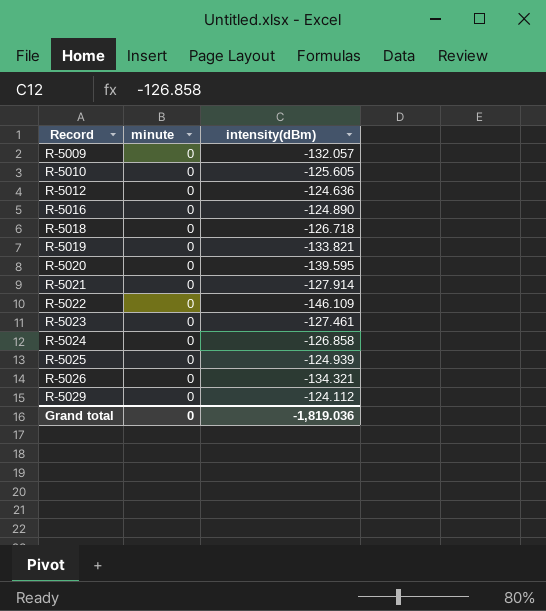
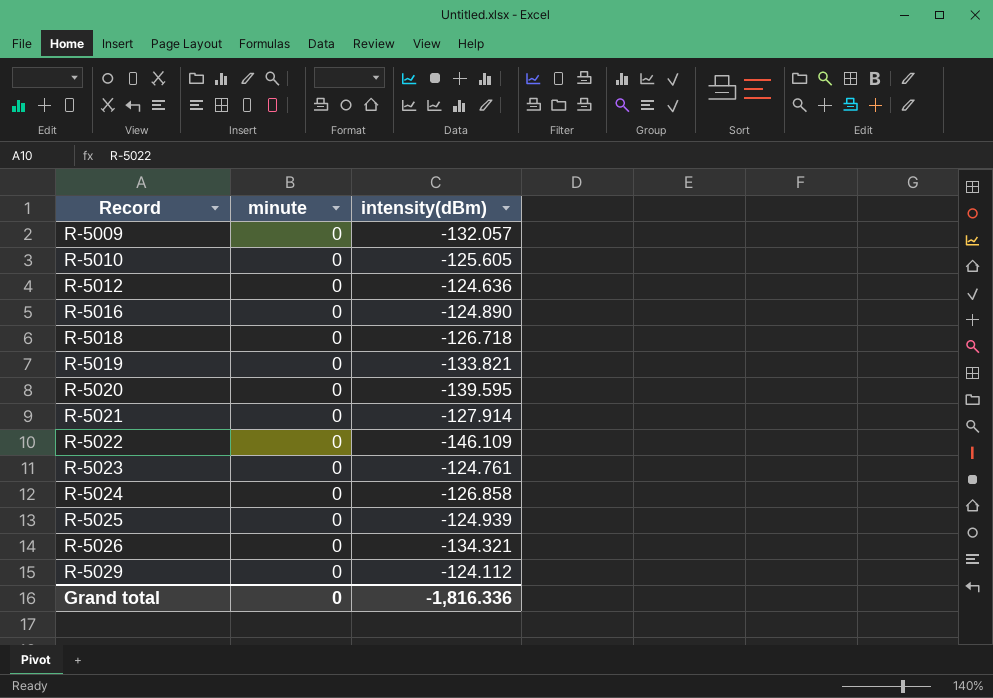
R-5023 | intensity(dBm): -127.461 -> -124.761
Grand total | intensity(dBm): -1,819.036 -> -1,816.336

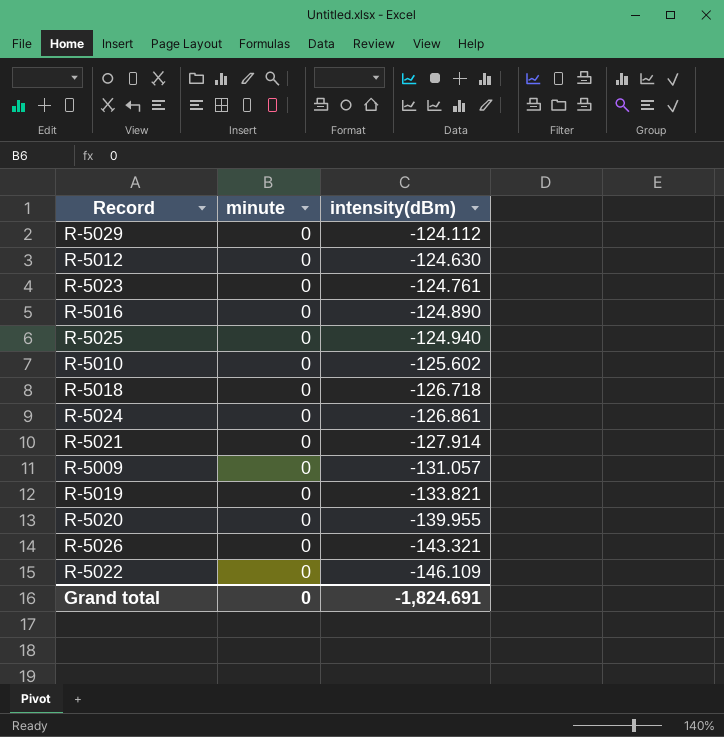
row order: Record ascending -> intensity(dBm) descending
R-5012 | intensity(dBm): -124.636 -> -124.630
R-5025 | intensity(dBm): -124.939 -> -124.940
R-5010 | intensity(dBm): -125.605 -> -125.602
R-5024 | intensity(dBm): -126.858 -> -126.861
R-5009 | intensity(dBm): -132.057 -> -131.057
R-5020 | intensity(dBm): -139.595 -> -139.955
R-5026 | intensity(dBm): -134.321 -> -143.321
Grand total | intensity(dBm): -1,816.336 -> -1,824.691

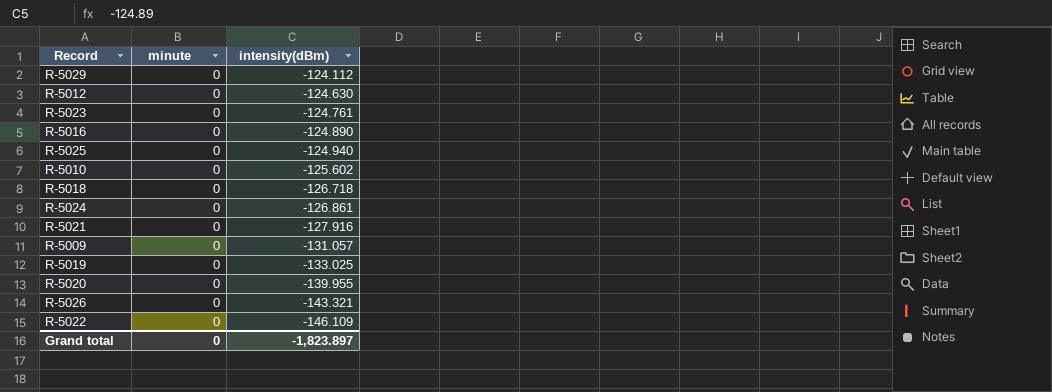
R-5021 | intensity(dBm): -127.914 -> -127.916
R-5019 | intensity(dBm): -133.821 -> -133.025
Grand total | intensity(dBm): -1,824.691 -> -1,823.897

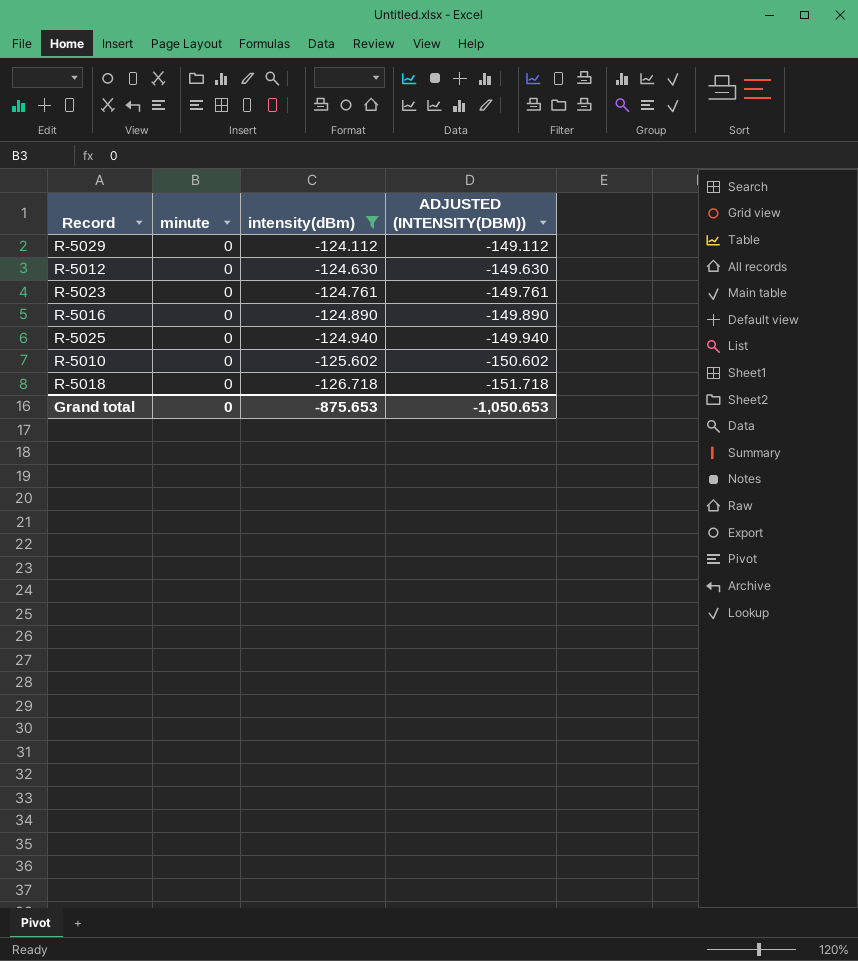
filter: none -> intensity(dBm) >= -126.718
column ADJUSTED (INTENSITY(DBM)) | formula: none -> [intensity(dBm)] - 25
Grand total | intensity(dBm): -1,823.897 -> -875.653

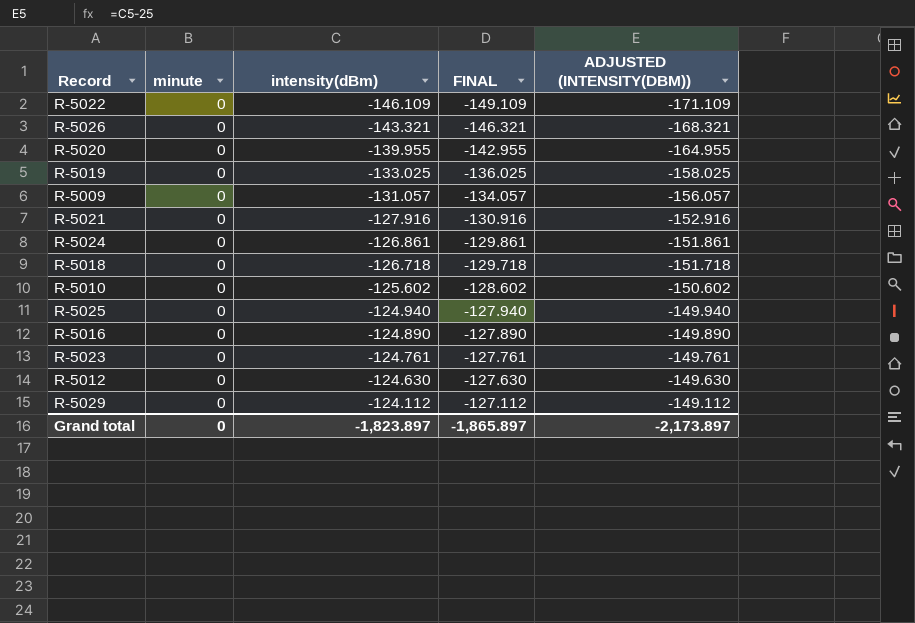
filter: intensity(dBm) >= -126.718 -> none
row order: intensity(dBm) descending -> intensity(dBm) ascending
column FINAL | formula: none -> [intensity(dBm)] - 3
Grand total | intensity(dBm): -875.653 -> -1,823.897
Grand total | ADJUSTED (INTENSITY(DBM)): -1,050.653 -> -2,173.897

